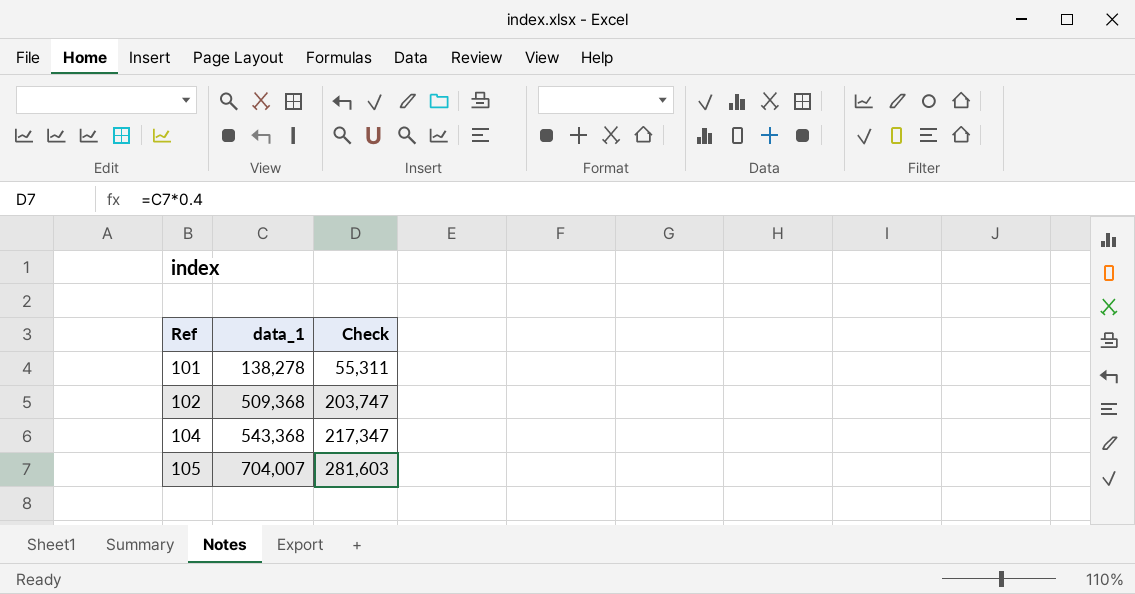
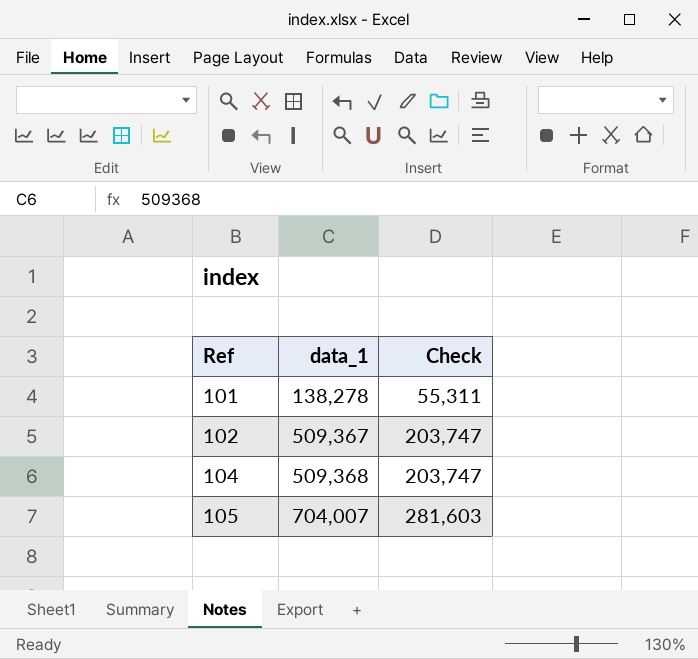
102 | data_1: 509,368 -> 509,367
104 | data_1: 543,368 -> 509,368
104 | Check: 217,347 -> 203,747

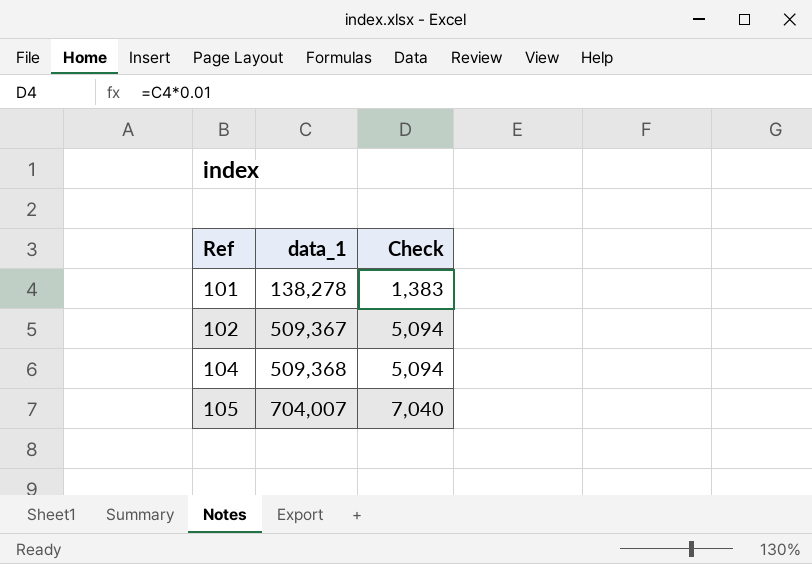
column Check | formula: [data_1] * 0.4 -> [data_1] * 0.01

